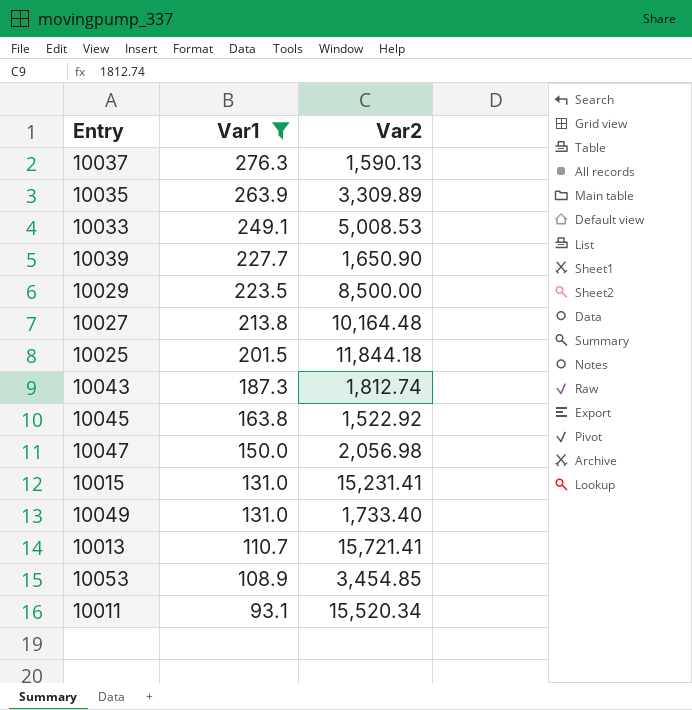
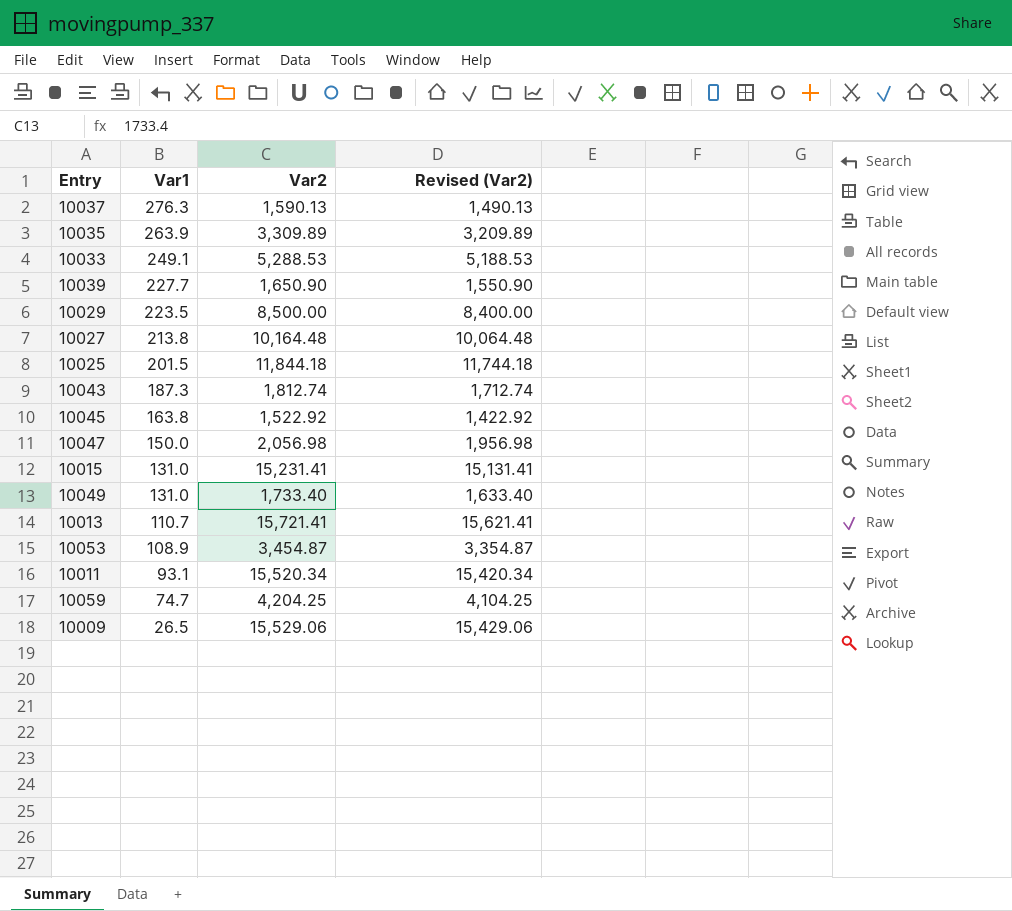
filter: Var1 >= 93.1 -> none
column Revised (Var2) | formula: none -> [Var2] - 100
10033 | Var2: 5,008.53 -> 5,288.53
10053 | Var2: 3,454.85 -> 3,454.87

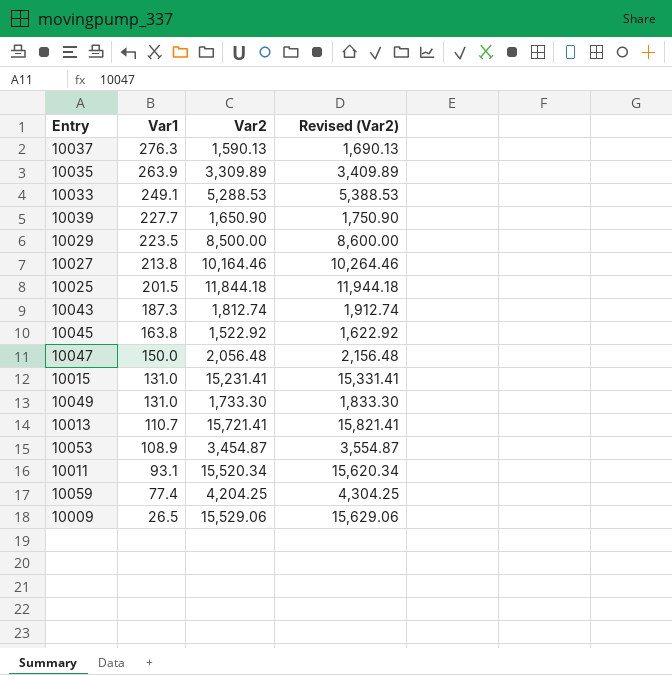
column Revised (Var2) | formula: [Var2] - 100 -> [Var2] + 100
10027 | Var2: 10,164.48 -> 10,164.46
10047 | Var2: 2,056.98 -> 2,056.48
10049 | Var2: 1,733.40 -> 1,733.30
10059 | Var1: 74.7 -> 77.4

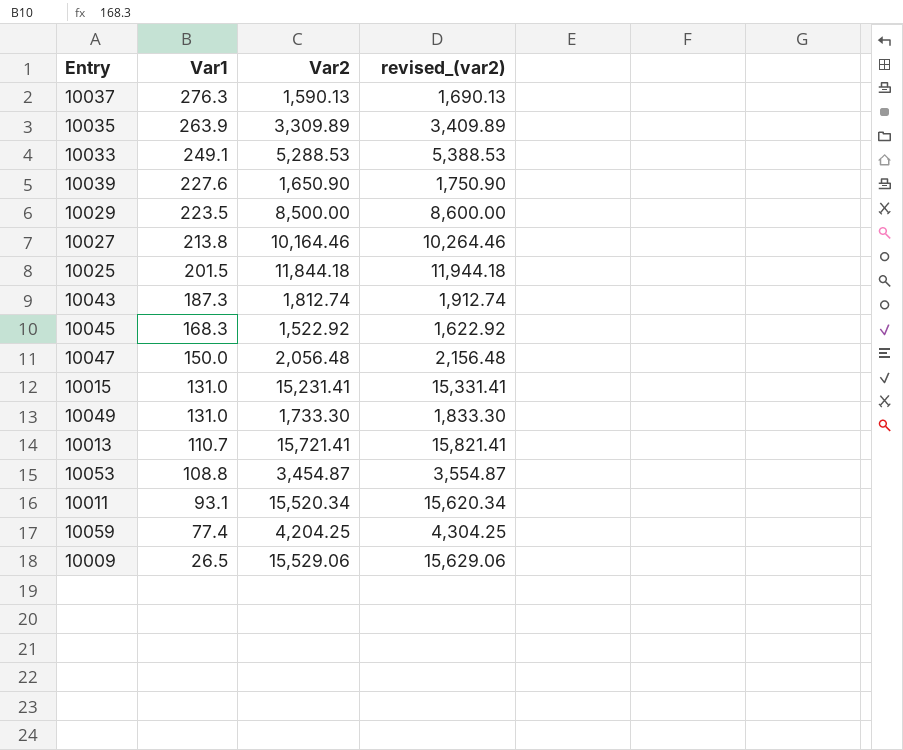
column name: Revised (Var2) -> revised_(var2)
10039 | Var1: 227.7 -> 227.6
10045 | Var1: 163.8 -> 168.3
10053 | Var1: 108.9 -> 108.8

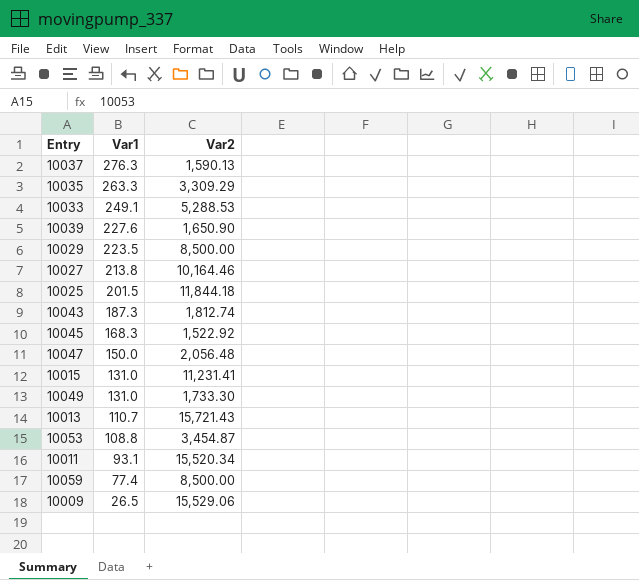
column revised_(var2) | formula: [Var2] + 100 -> none
10035 | Var1: 263.9 -> 263.3
10035 | Var2: 3,309.89 -> 3,309.29
10015 | Var2: 15,231.41 -> 11,231.41
10013 | Var2: 15,721.41 -> 15,721.43
10059 | Var2: 4,204.25 -> 8,500.00

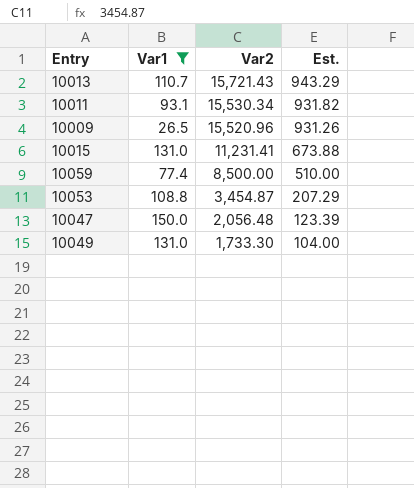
filter: none -> Var1 <= 150.0
row order: Var1 descending -> Var2 descending
column Est. | formula: none -> [Var2] * 0.06
10011 | Var2: 15,520.34 -> 15,530.34
10009 | Var2: 15,529.06 -> 15,520.96

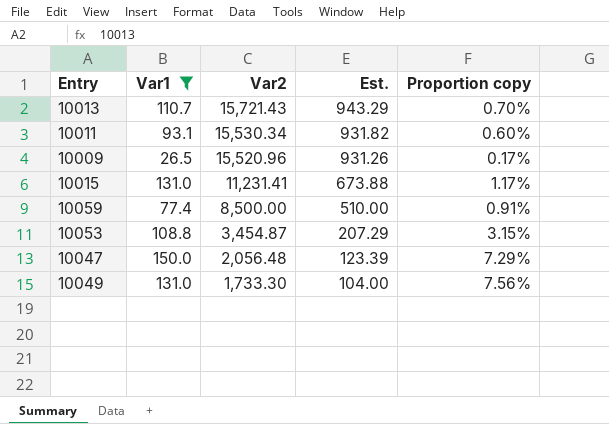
column Proportion copy | formula: none -> [Var1] / [Var2]

